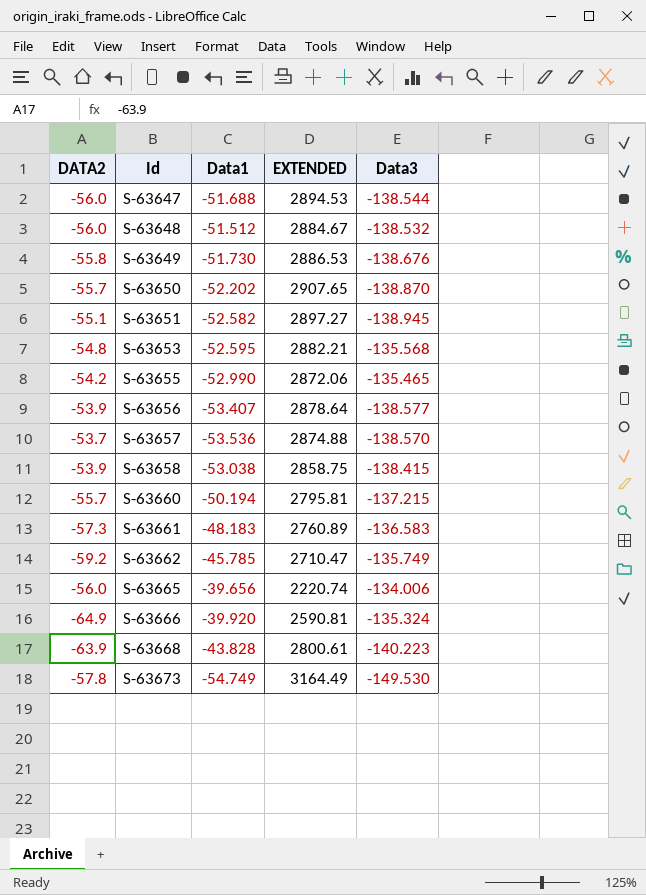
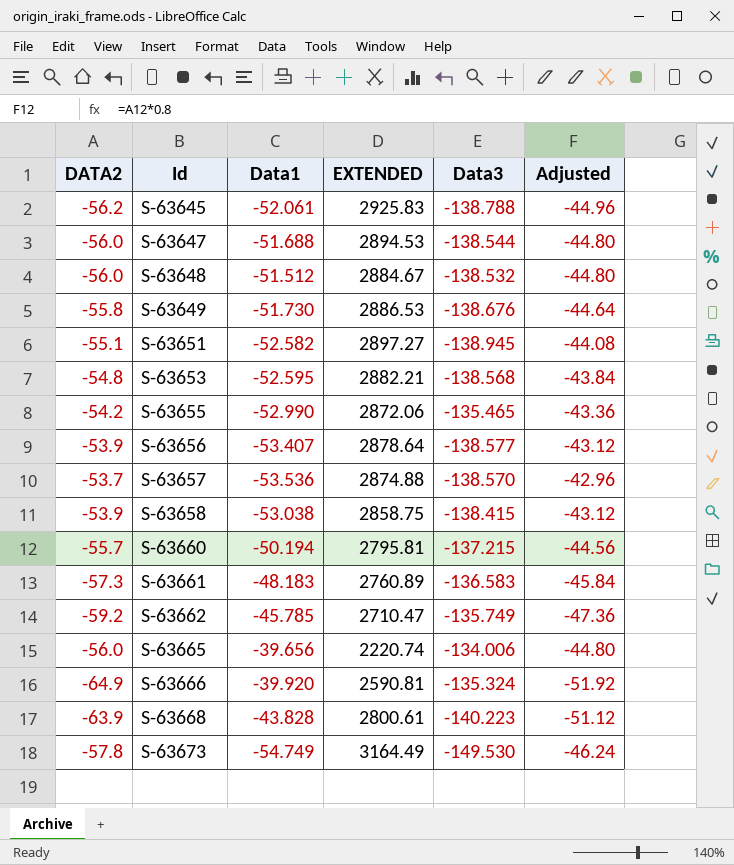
column Adjusted | formula: none -> [DATA2] * 0.8
row S-63650: -55.7 | -52.202 | 2907.65 | -138.870 -> none
row S-63645: none -> -56.2 | -52.061 | 2925.83 | -138.788 | -44.96
S-63653 | Data3: -135.568 -> -138.568

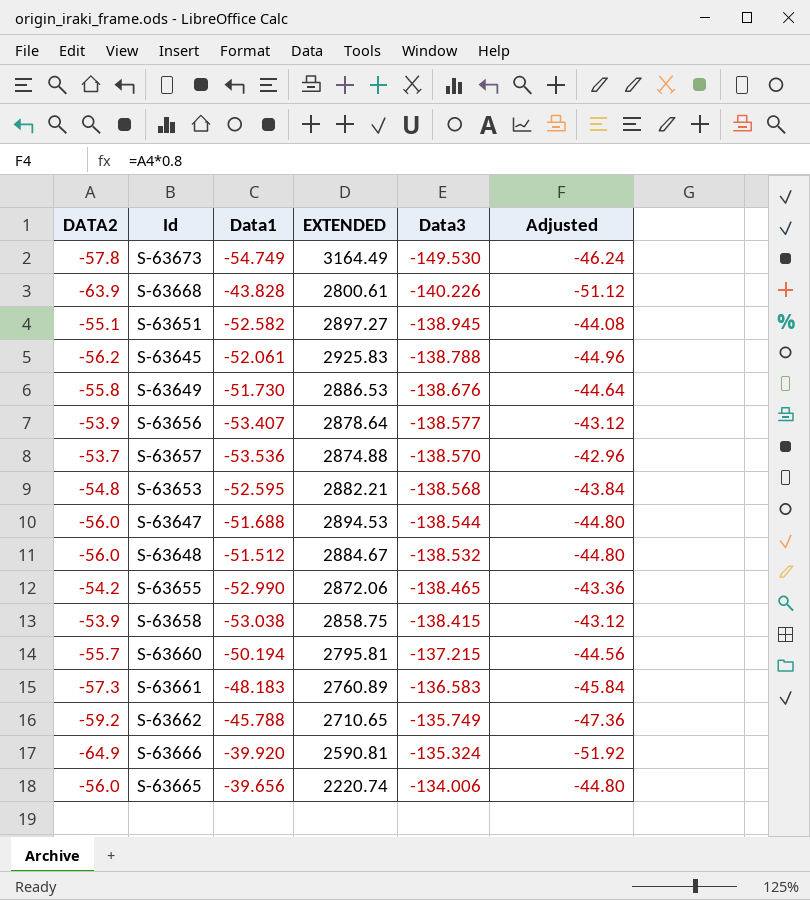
row order: Id ascending -> Data3 ascending
S-63668 | Data3: -140.223 -> -140.226
S-63655 | Data3: -135.465 -> -138.465
S-63662 | Data1: -45.785 -> -45.788
S-63662 | EXTENDED: 2710.47 -> 2710.65

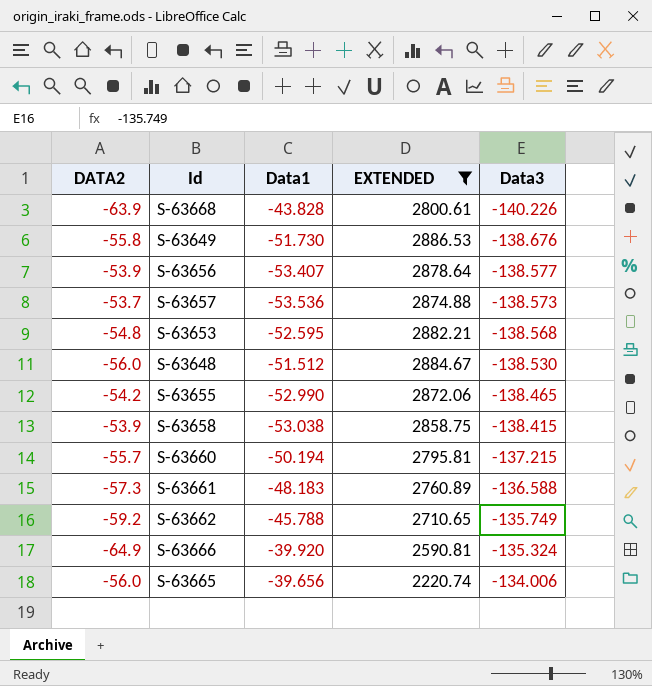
filter: none -> EXTENDED <= 2886.53
column Adjusted | formula: [DATA2] * 0.8 -> none
S-63657 | Data3: -138.570 -> -138.573
S-63648 | Data3: -138.532 -> -138.530
S-63661 | Data3: -136.583 -> -136.588

